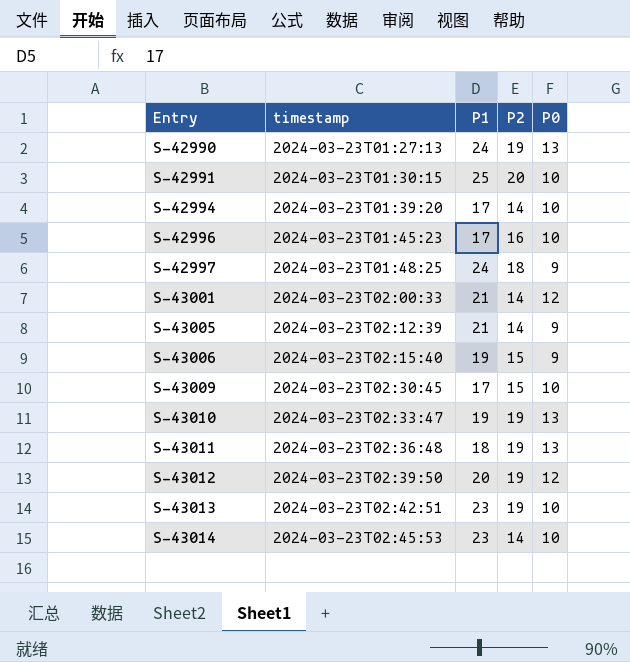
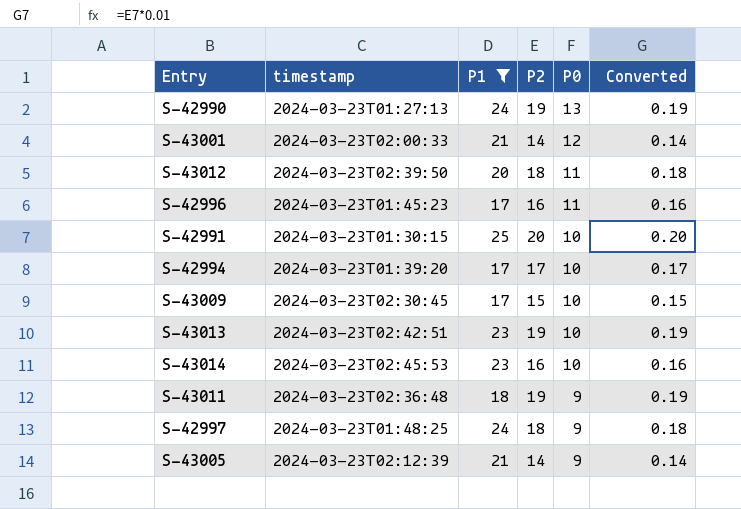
filter: none -> P1 != 19
row order: Entry ascending -> P0 descending
column Converted | formula: none -> [P2] * 0.01
S-43012 | P2: 19 -> 18
S-43012 | P0: 12 -> 11
S-42996 | P0: 10 -> 11
S-42994 | P2: 14 -> 17
S-43014 | P2: 14 -> 16
S-43011 | P0: 13 -> 9

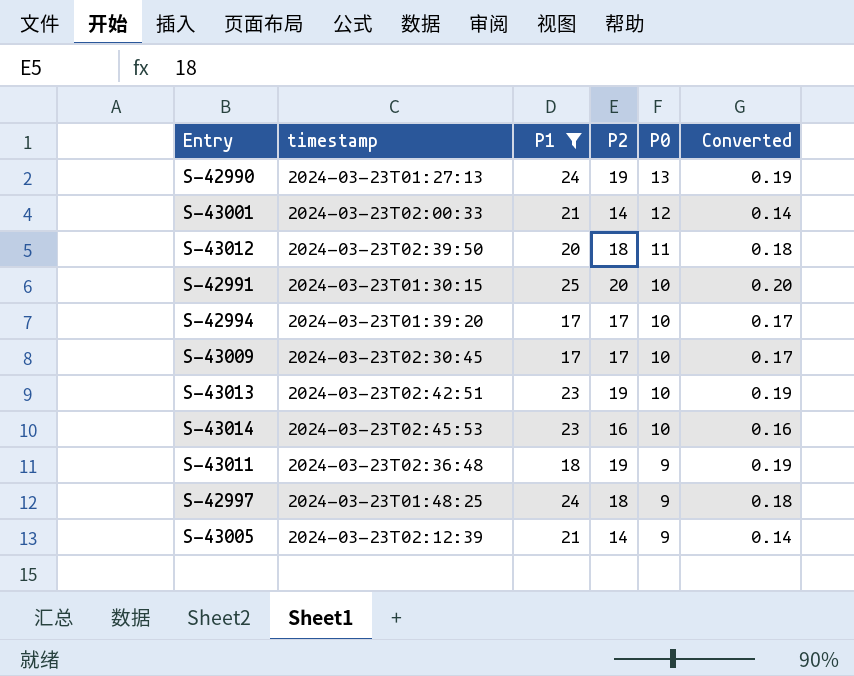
row S-42996: 2024-03-23T01:45:23 | 17 | 16 | 11 | 0.16 -> none
S-43009 | P2: 15 -> 17
S-43009 | Converted: 0.15 -> 0.17

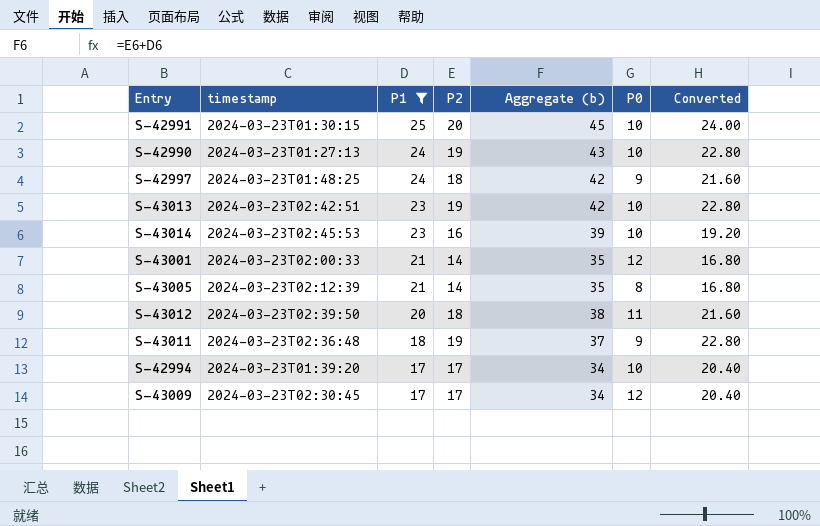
row order: P0 descending -> P1 descending
column Aggregate (b) | formula: none -> [P1] + [P2]
column Converted | formula: [P2] * 0.01 -> [P2] * 1.2
S-42990 | P0: 13 -> 10
S-43005 | P0: 9 -> 8
S-43009 | P0: 10 -> 12

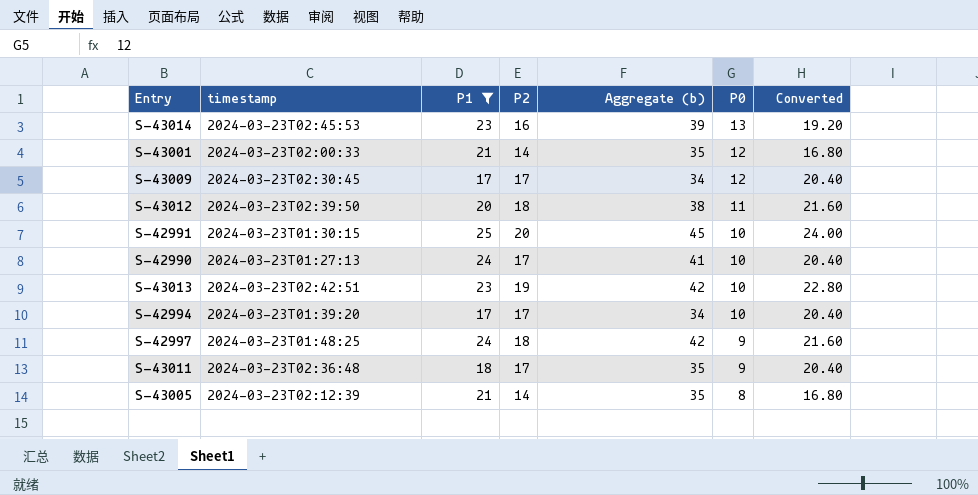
row order: P1 descending -> P0 descending
S-43014 | P0: 10 -> 13
S-42990 | P2: 19 -> 17
S-42990 | Aggregate (b): 43 -> 41
S-42990 | Converted: 22.80 -> 20.40
S-43011 | P2: 19 -> 17
S-43011 | Aggregate (b): 37 -> 35
S-43011 | Converted: 22.80 -> 20.40

